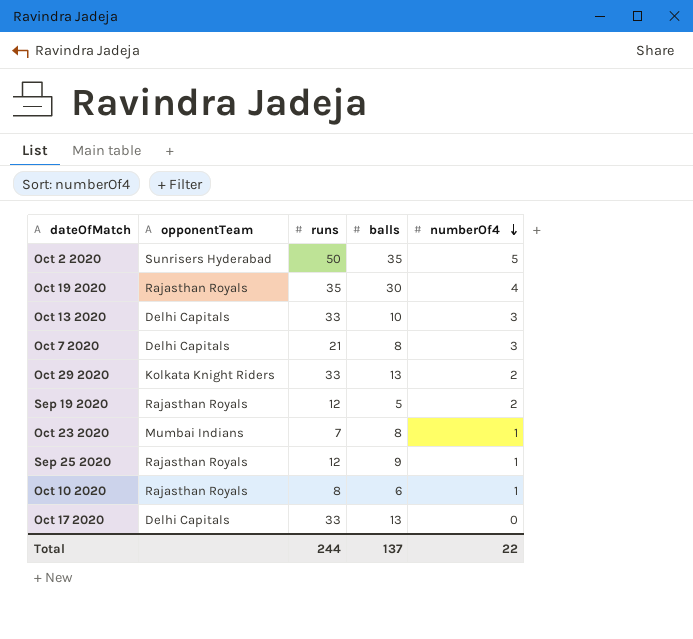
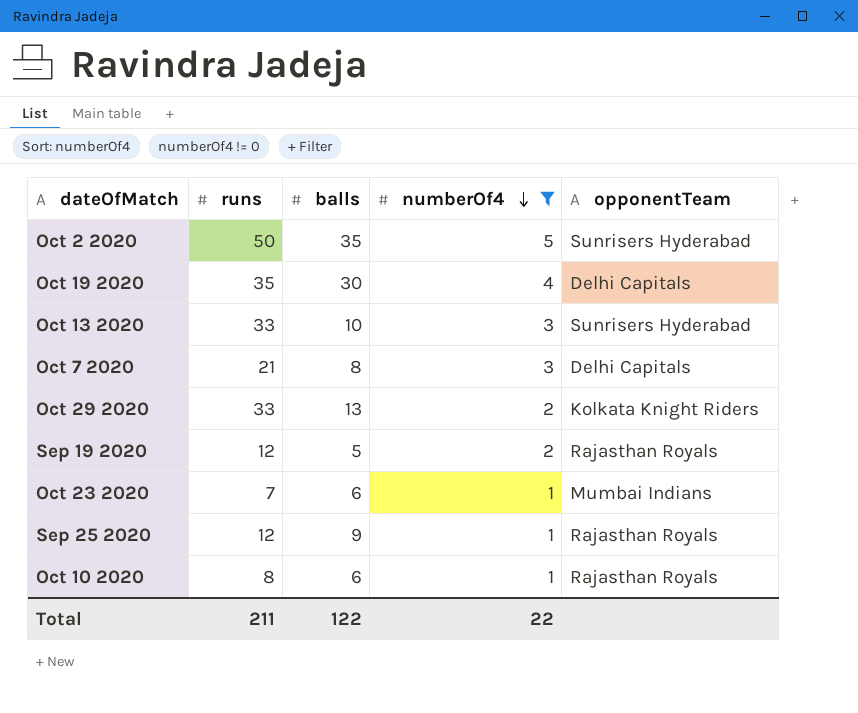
filter: none -> numberOf4 != 0
column opponentTeam | position: 2 -> 5
Oct 19 2020 | opponentTeam: Rajasthan Royals -> Delhi Capitals
Oct 13 2020 | opponentTeam: Delhi Capitals -> Sunrisers Hyderabad
Oct 23 2020 | balls: 8 -> 6
Total | runs: 244 -> 211
Total | balls: 137 -> 122

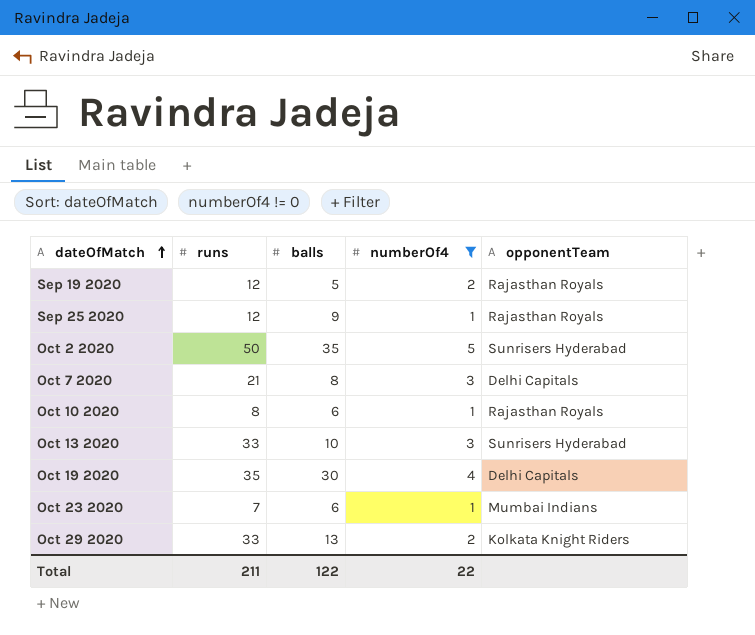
row order: numberOf4 descending -> dateOfMatch ascending

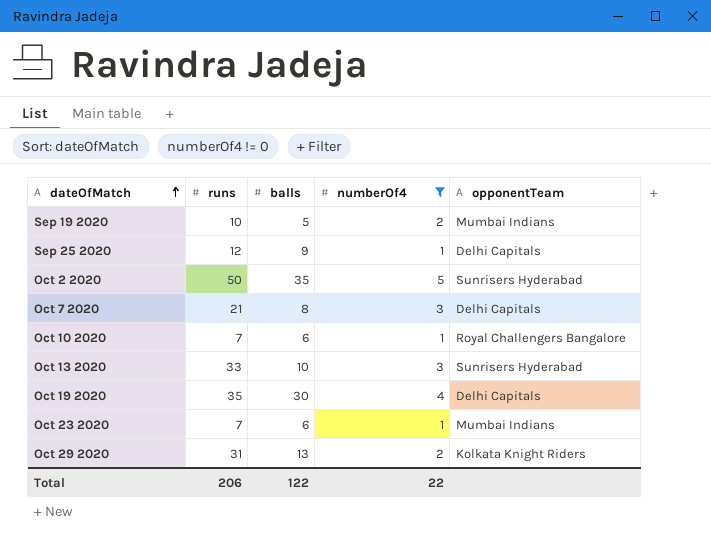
Sep 19 2020 | runs: 12 -> 10
Sep 19 2020 | opponentTeam: Rajasthan Royals -> Mumbai Indians
Sep 25 2020 | opponentTeam: Rajasthan Royals -> Delhi Capitals
Oct 10 2020 | runs: 8 -> 7
Oct 10 2020 | opponentTeam: Rajasthan Royals -> Royal Challengers Bangalore
Oct 29 2020 | runs: 33 -> 31
Total | runs: 211 -> 206

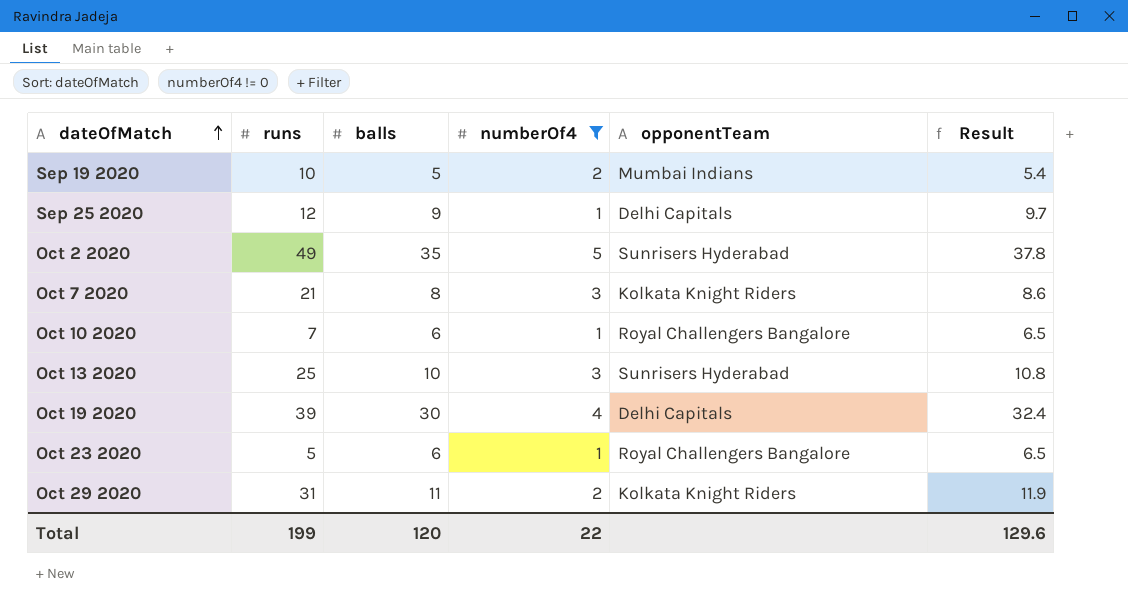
column Result | formula: none -> [balls] * 1.08
Oct 2 2020 | runs: 50 -> 49
Oct 7 2020 | opponentTeam: Delhi Capitals -> Kolkata Knight Riders
Oct 13 2020 | runs: 33 -> 25
Oct 19 2020 | runs: 35 -> 39
Oct 23 2020 | runs: 7 -> 5
Oct 23 2020 | opponentTeam: Mumbai Indians -> Royal Challengers Bangalore
Oct 29 2020 | balls: 13 -> 11
Total | runs: 206 -> 199
Total | balls: 122 -> 120

